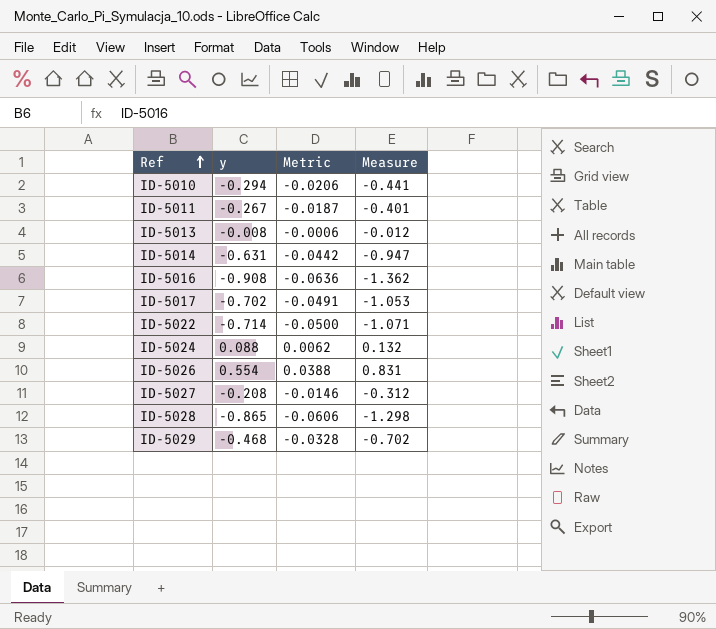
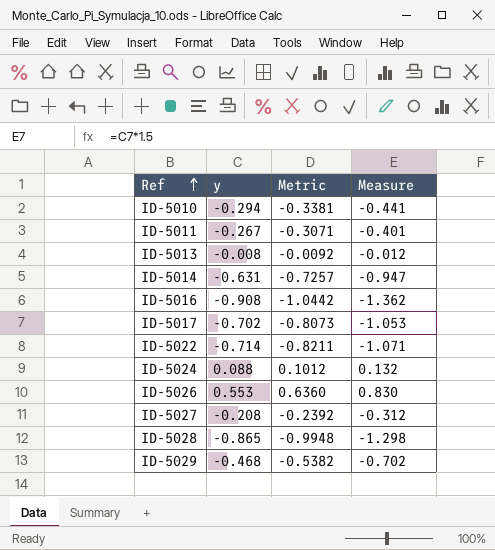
column Metric | formula: [y] * 0.07 -> [y] * 1.15
ID-5026 | y: 0.554 -> 0.553
ID-5026 | Measure: 0.831 -> 0.830

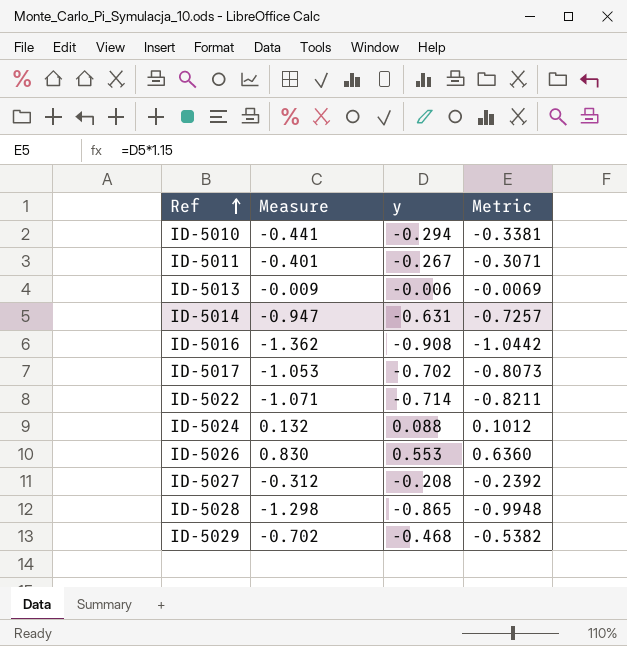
column Measure | position: 4 -> 2
ID-5013 | Measure: -0.012 -> -0.009
ID-5013 | y: -0.008 -> -0.006
ID-5013 | Metric: -0.0092 -> -0.0069

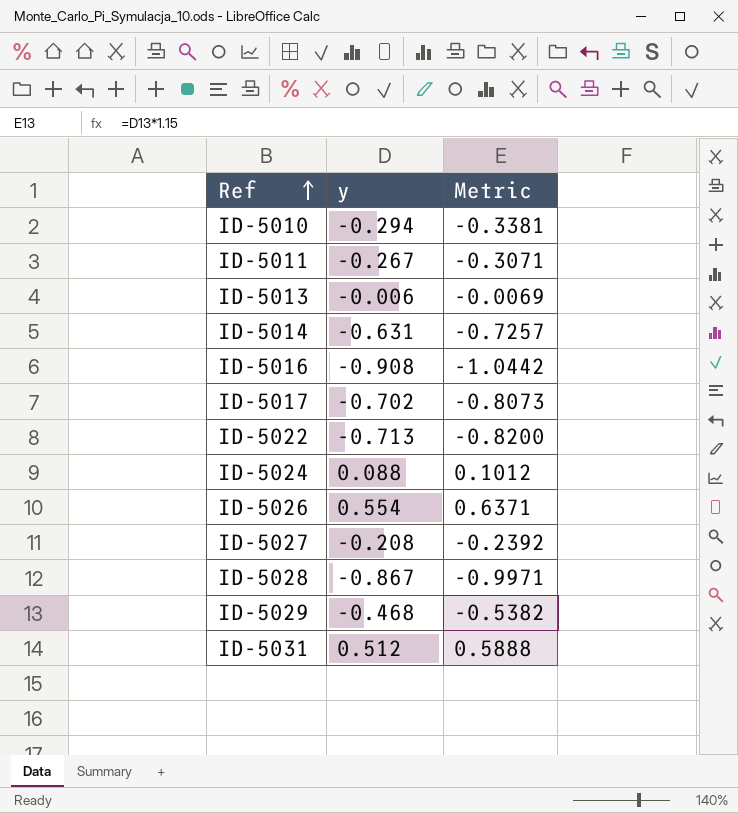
column Measure | formula: [y] * 1.5 -> none
ID-5022 | y: -0.714 -> -0.713
ID-5022 | Metric: -0.8211 -> -0.8200
ID-5026 | y: 0.553 -> 0.554
ID-5026 | Metric: 0.6360 -> 0.6371
ID-5028 | y: -0.865 -> -0.867
ID-5028 | Metric: -0.9948 -> -0.9971
row ID-5031: none -> 0.512 | 0.5888

